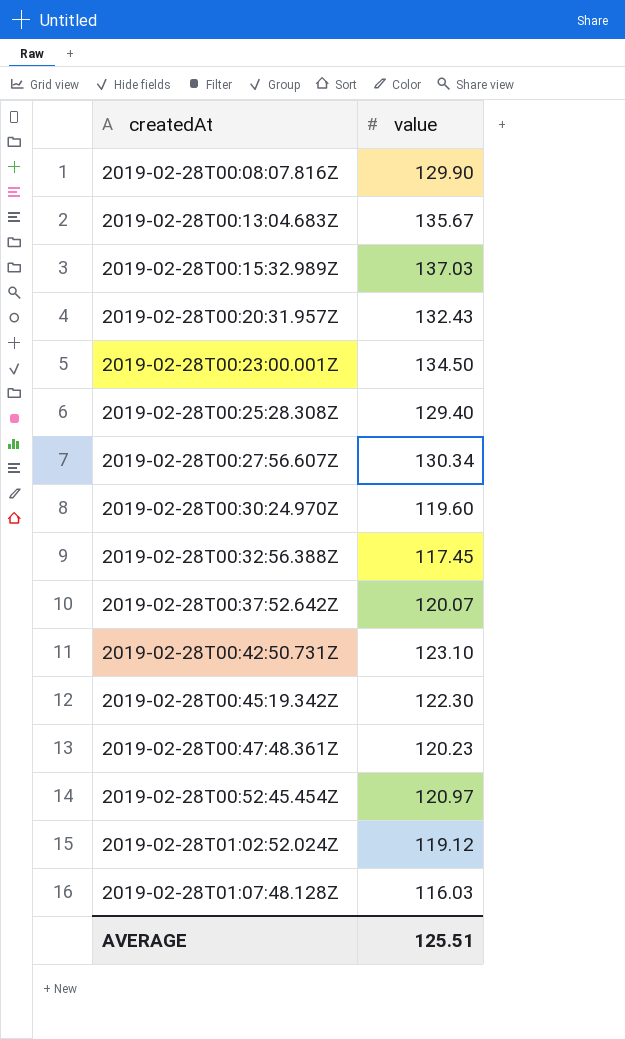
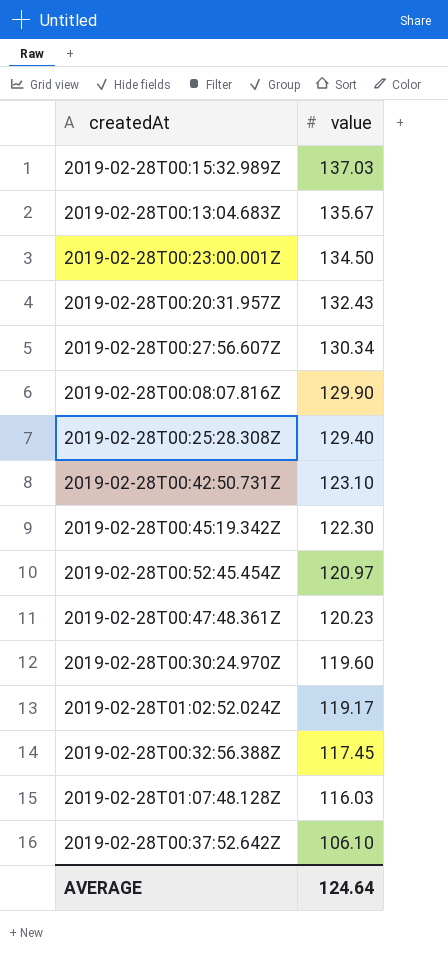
row order: createdAt ascending -> value descending
2019-02-28T01:02:52.024Z | value: 119.12 -> 119.17
2019-02-28T00:37:52.642Z | value: 120.07 -> 106.10
AVERAGE | value: 125.51 -> 124.64

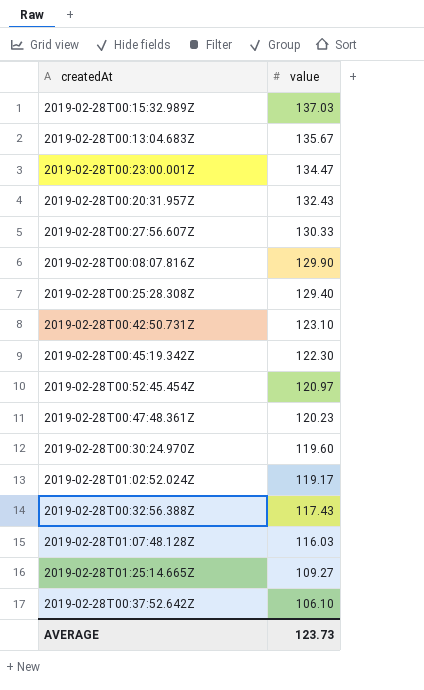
2019-02-28T00:23:00.001Z | value: 134.50 -> 134.47
2019-02-28T00:27:56.607Z | value: 130.34 -> 130.33
2019-02-28T00:32:56.388Z | value: 117.45 -> 117.43
row 2019-02-28T01:25:14.665Z: none -> 109.27
AVERAGE | value: 124.64 -> 123.73

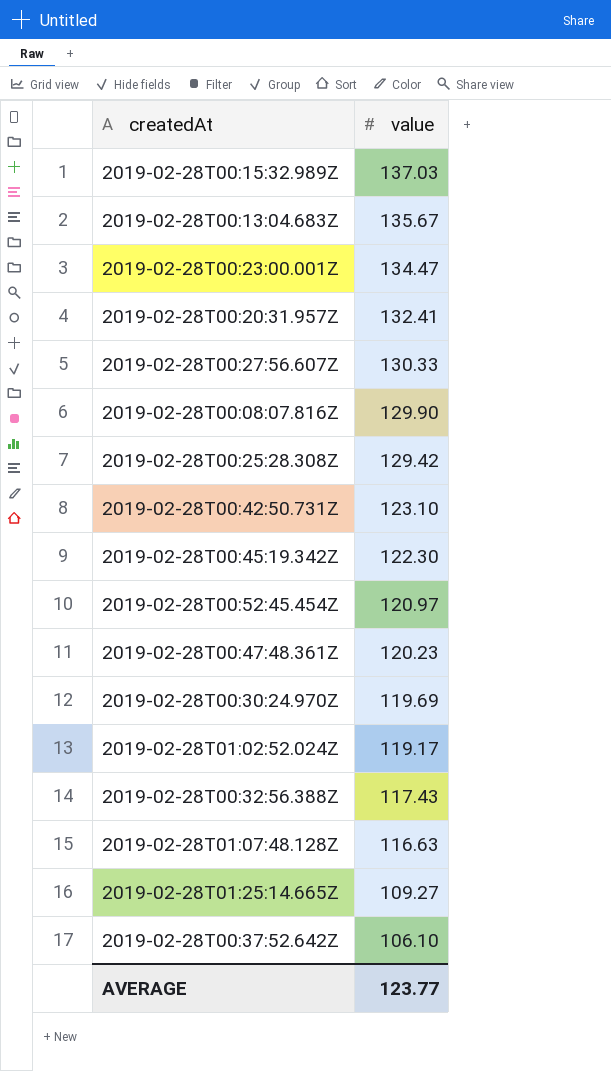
2019-02-28T00:20:31.957Z | value: 132.43 -> 132.41
2019-02-28T00:25:28.308Z | value: 129.40 -> 129.42
2019-02-28T00:30:24.970Z | value: 119.60 -> 119.69
2019-02-28T01:07:48.128Z | value: 116.03 -> 116.63
AVERAGE | value: 123.73 -> 123.77

